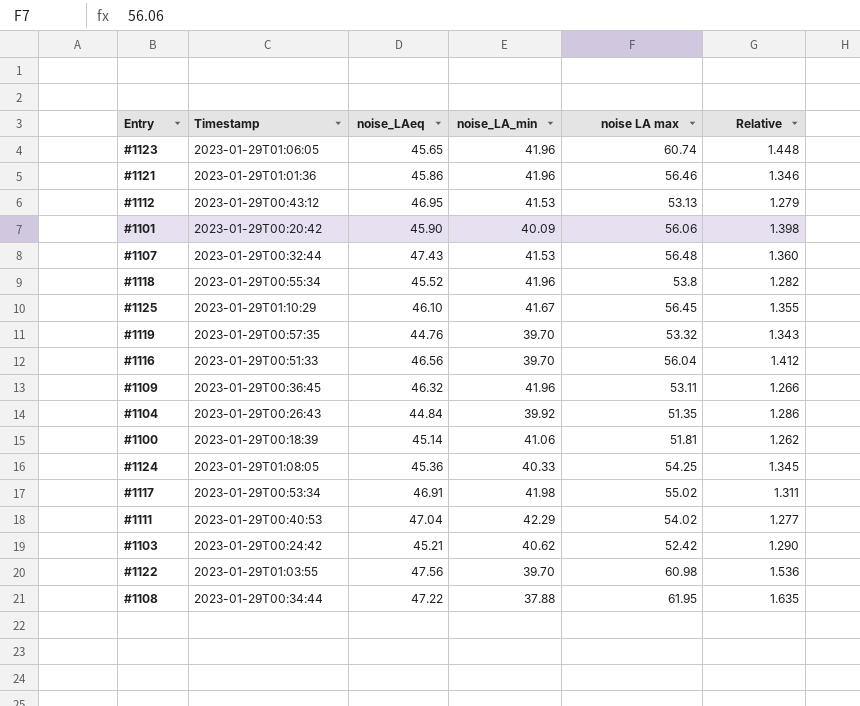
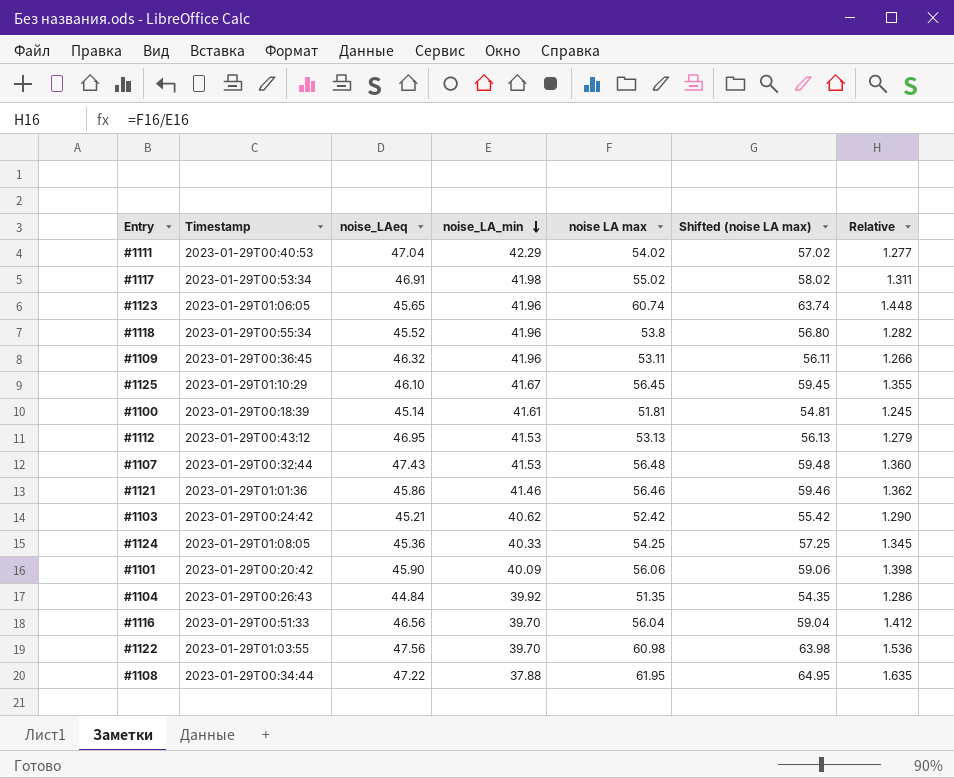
row order: none -> noise_LA_min descending
column Shifted (noise LA max) | formula: none -> [noise LA max] + 3
row #1119: 2023-01-29T00:57:35 | 44.76 | 39.70 | 53.32 | 1.343 -> none
#1100 | noise_LA_min: 41.06 -> 41.61
#1100 | Relative: 1.262 -> 1.245
#1121 | noise_LA_min: 41.96 -> 41.46
#1121 | Relative: 1.346 -> 1.362

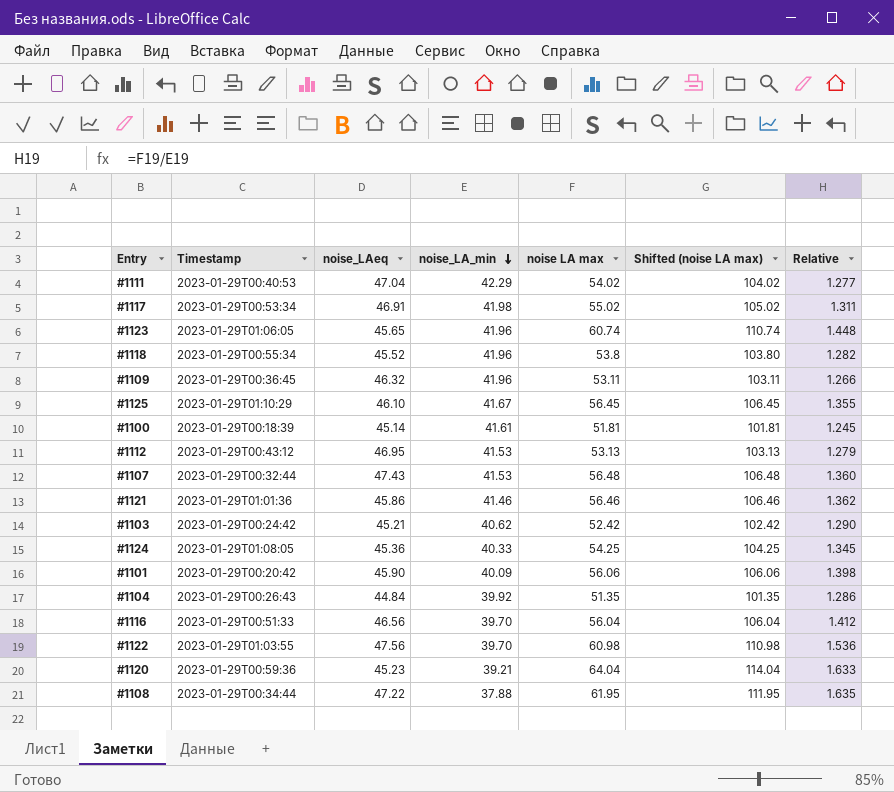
column Shifted (noise LA max) | formula: [noise LA max] + 3 -> [noise LA max] + 50
row #1120: none -> 2023-01-29T00:59:36 | 45.23 | 39.21 | 64.04 | 114.04 | 1.633

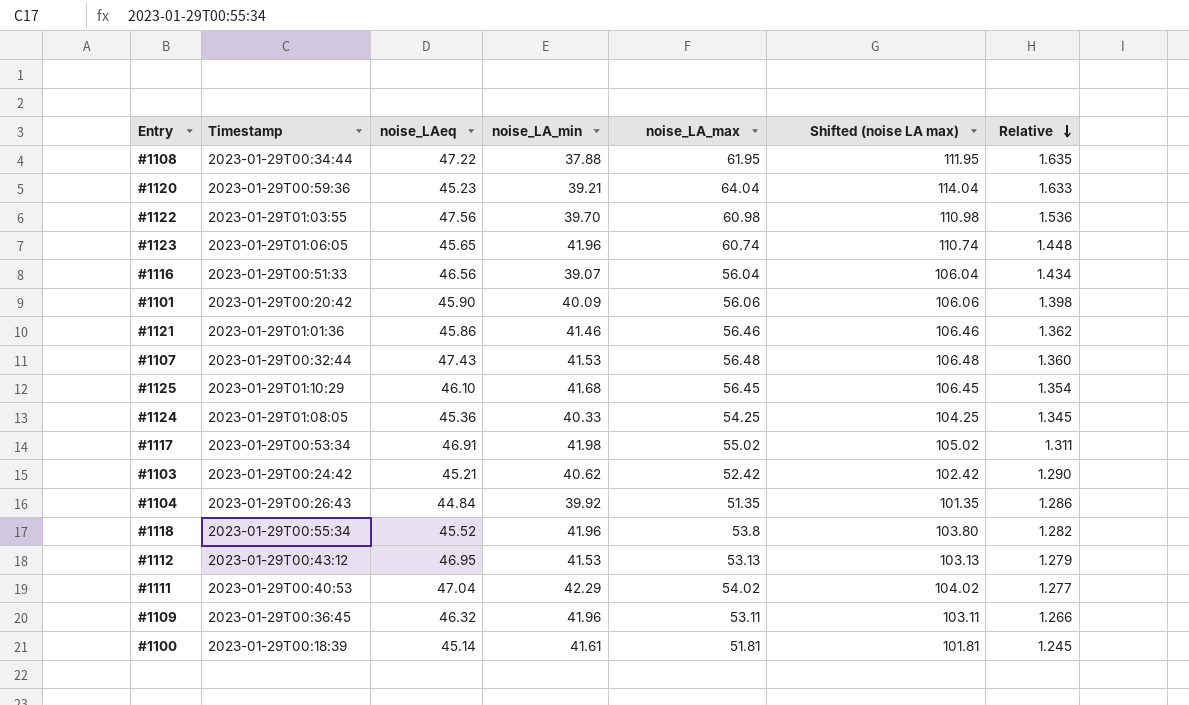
row order: noise_LA_min descending -> Relative descending
column name: noise LA max -> noise_LA_max
#1116 | noise_LA_min: 39.70 -> 39.07
#1116 | Relative: 1.412 -> 1.434
#1125 | noise_LA_min: 41.67 -> 41.68
#1125 | Relative: 1.355 -> 1.354

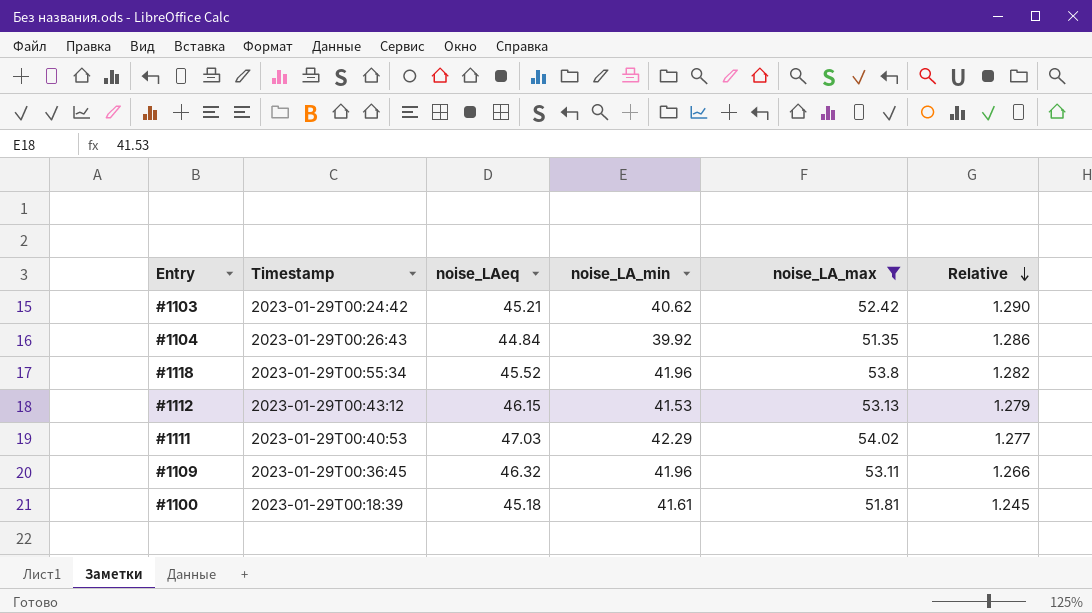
filter: none -> noise_LA_max <= 54.02
column Shifted (noise LA max) | formula: [noise_LA_max] + 50 -> none
#1112 | noise_LAeq: 46.95 -> 46.15
#1111 | noise_LAeq: 47.04 -> 47.03
#1100 | noise_LAeq: 45.14 -> 45.18

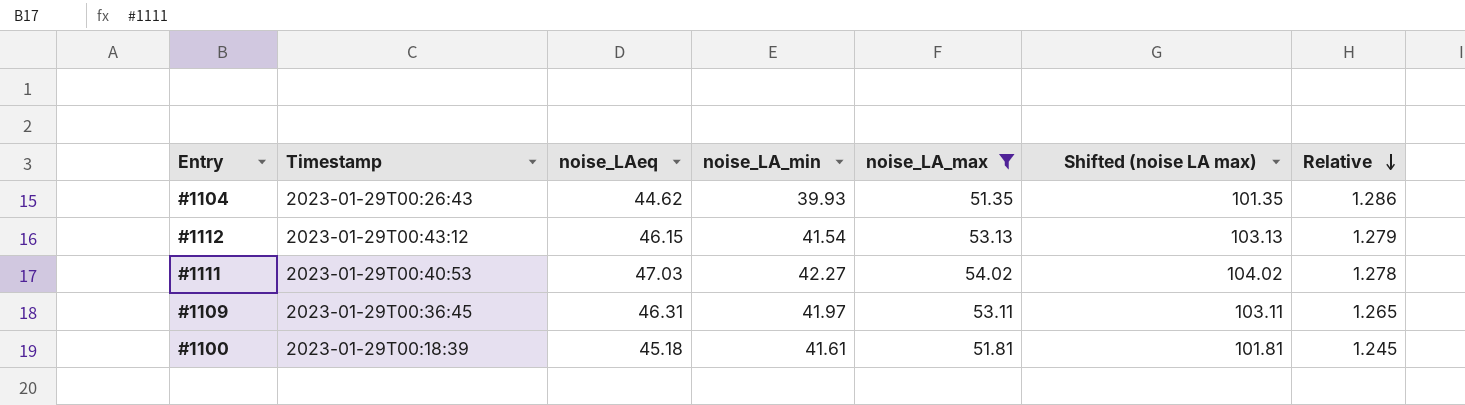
column Shifted (noise LA max) | formula: none -> [noise_LA_max] + 50
row #1103: 2023-01-29T00:24:42 | 45.21 | 40.62 | 52.42 | 1.290 -> none
row #1118: 2023-01-29T00:55:34 | 45.52 | 41.96 | 53.8 | 1.282 -> none
#1104 | noise_LAeq: 44.84 -> 44.62
#1104 | noise_LA_min: 39.92 -> 39.93
#1112 | noise_LA_min: 41.53 -> 41.54
#1111 | noise_LA_min: 42.29 -> 42.27
#1111 | Relative: 1.277 -> 1.278
#1109 | noise_LAeq: 46.32 -> 46.31
#1109 | noise_LA_min: 41.96 -> 41.97
#1109 | Relative: 1.266 -> 1.265

